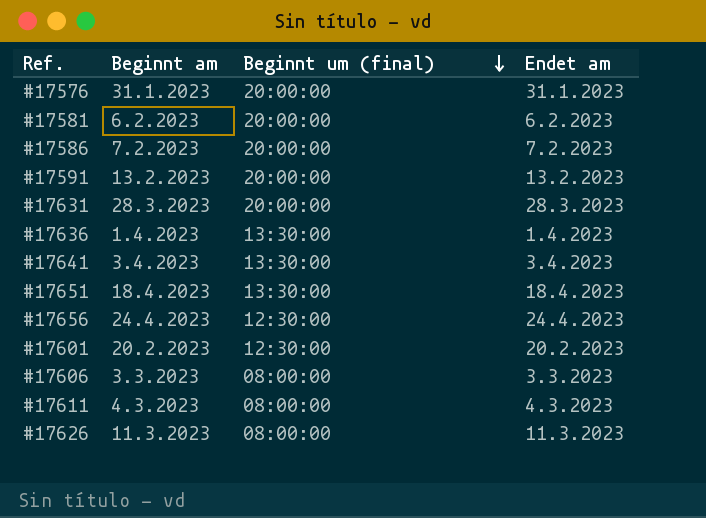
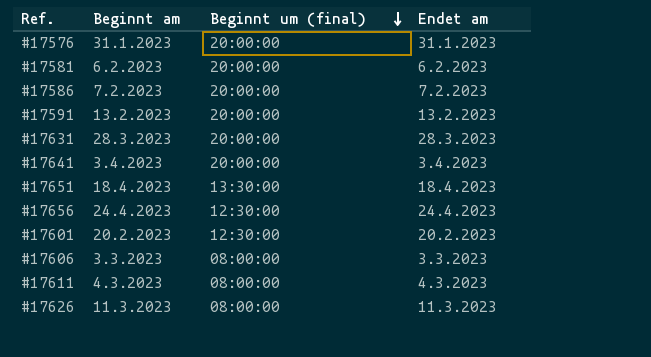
row #17636: 1.4.2023 | 13:30:00 | 1.4.2023 -> none
#17641 | Beginnt um (final): 13:30:00 -> 20:00:00

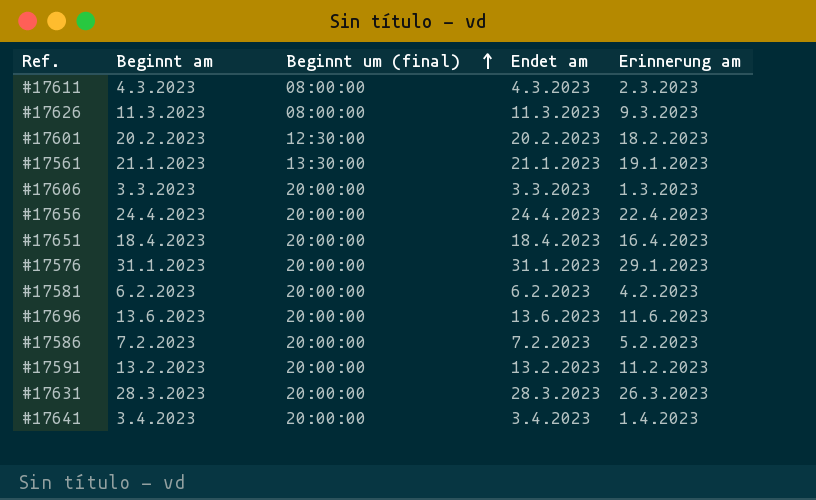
row order: Beginnt um (final) descending -> Beginnt um (final) ascending
column Erinnerung am | position: none -> 5
row #17561: none -> 21.1.2023 | 13:30:00 | 21.1.2023 | 19.1.2023
#17606 | Beginnt um (final): 08:00:00 -> 20:00:00
#17656 | Beginnt um (final): 12:30:00 -> 20:00:00
#17651 | Beginnt um (final): 13:30:00 -> 20:00:00
row #17696: none -> 13.6.2023 | 20:00:00 | 13.6.2023 | 11.6.2023

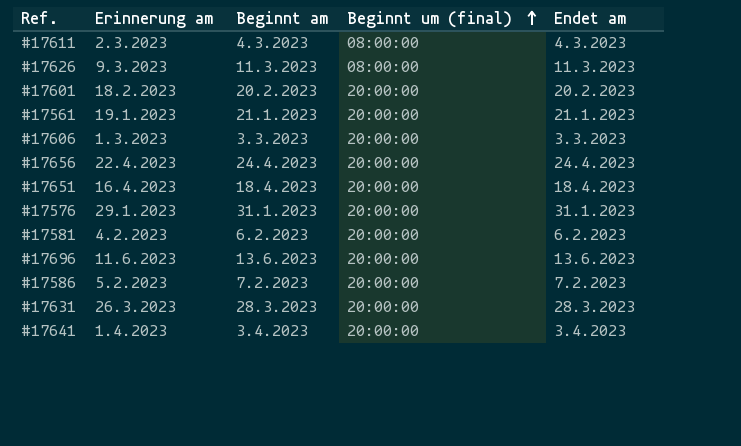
column Erinnerung am | position: 5 -> 2
row #17591: 13.2.2023 | 20:00:00 | 13.2.2023 | 11.2.2023 -> none
#17601 | Beginnt um (final): 12:30:00 -> 20:00:00
#17561 | Beginnt um (final): 13:30:00 -> 20:00:00

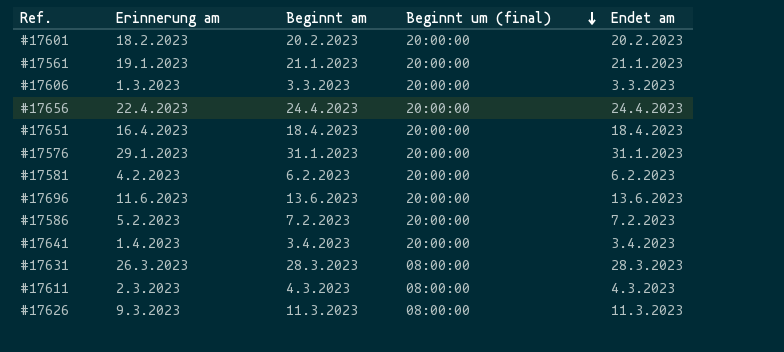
row order: Beginnt um (final) ascending -> Beginnt um (final) descending
#17631 | Beginnt um (final): 20:00:00 -> 08:00:00

